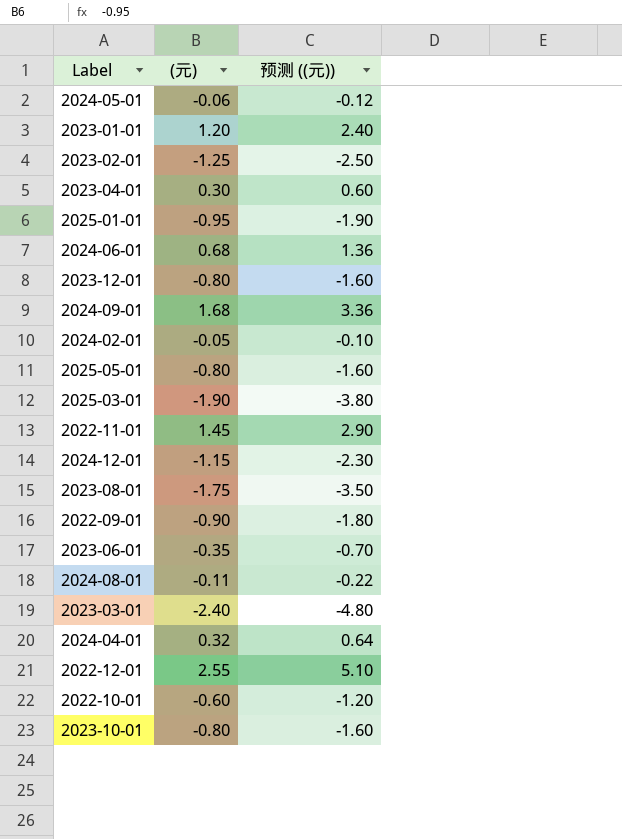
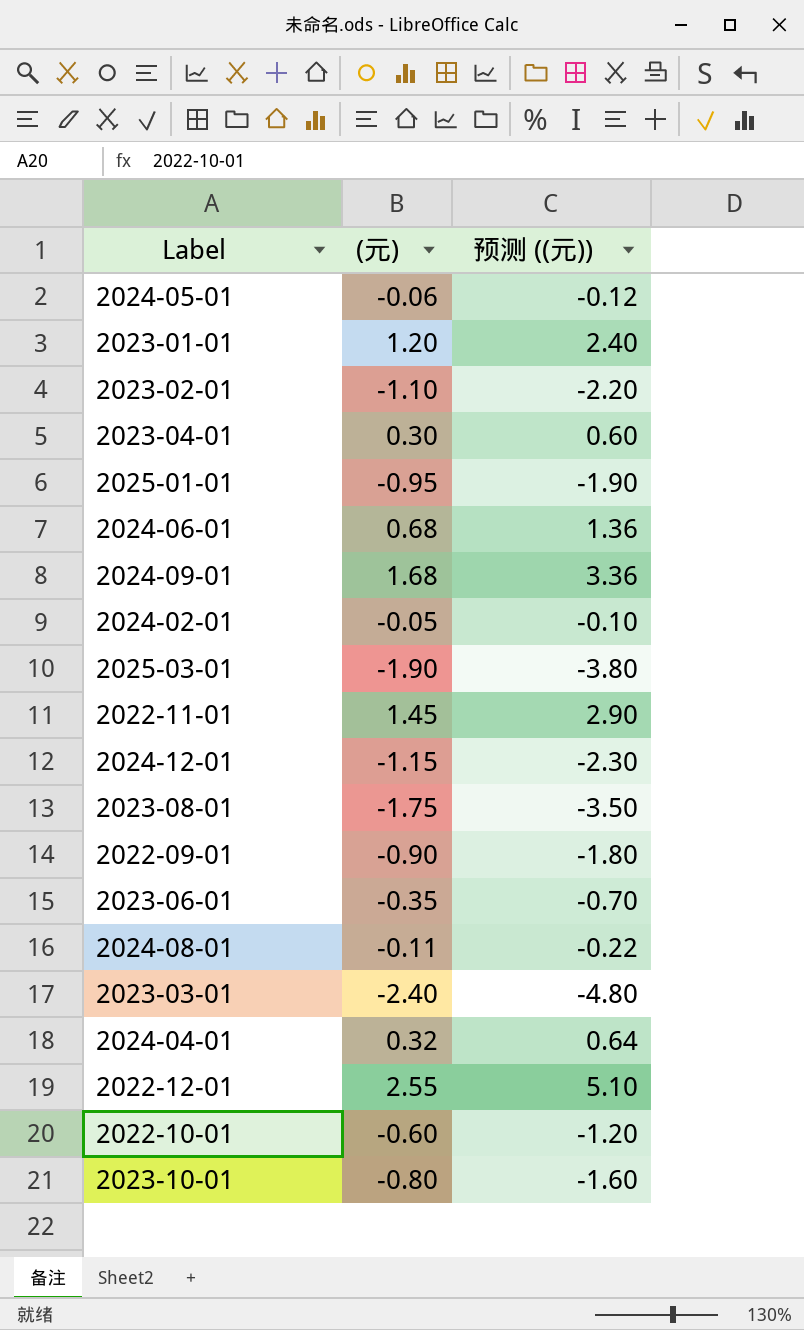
row 2023-12-01: -0.80 | -1.60 -> none
row 2025-05-01: -0.80 | -1.60 -> none
2023-02-01 | (元): -1.25 -> -1.10
2023-02-01 | 预测 ((元)): -2.50 -> -2.20

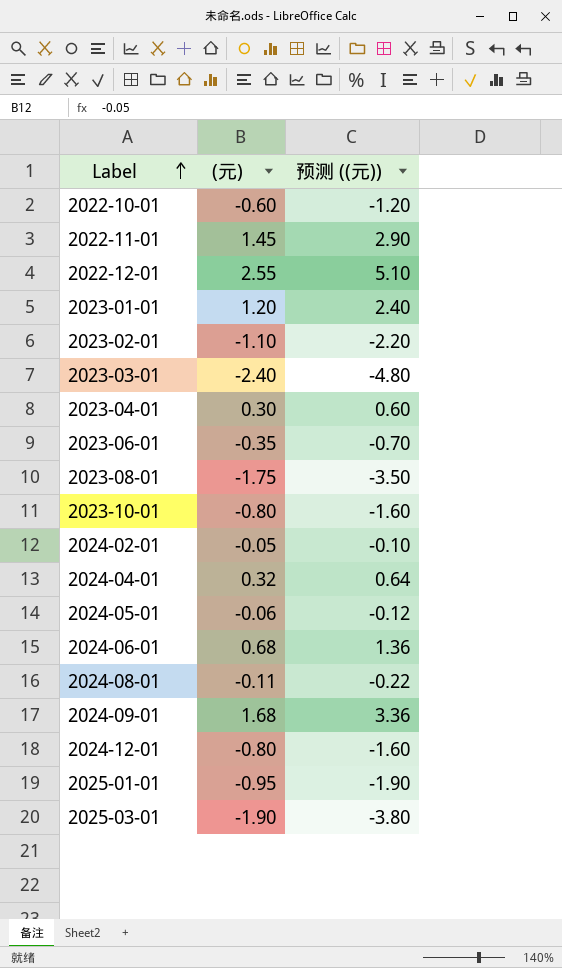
row order: none -> Label ascending
row 2022-09-01: -0.90 | -1.80 -> none
2024-12-01 | (元): -1.15 -> -0.80
2024-12-01 | 预测 ((元)): -2.30 -> -1.60

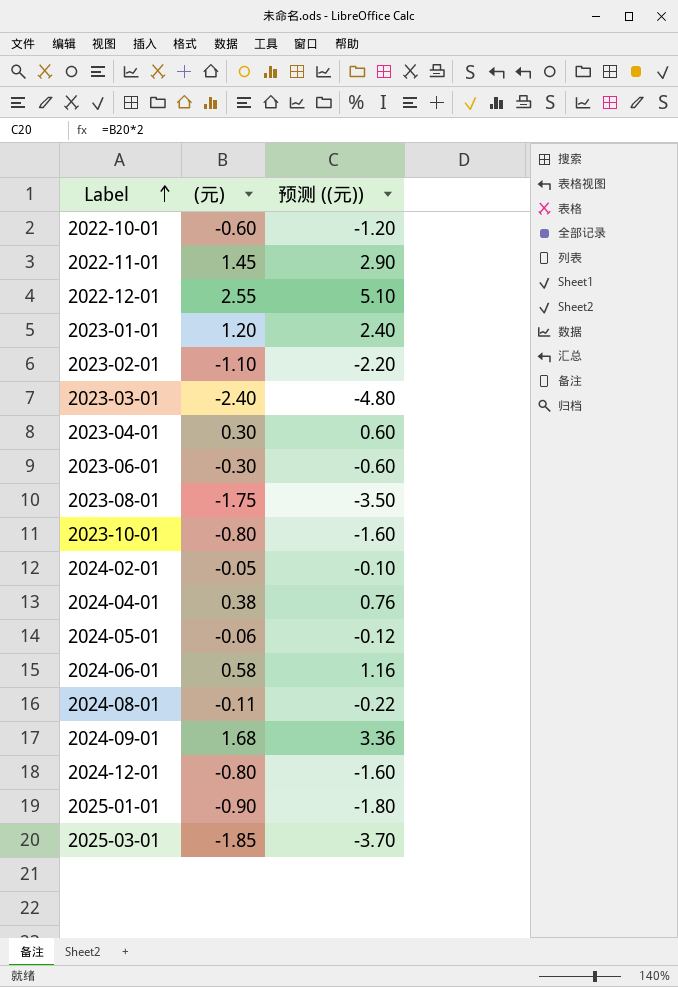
2023-06-01 | (元): -0.35 -> -0.30
2023-06-01 | 预测 ((元)): -0.70 -> -0.60
2024-04-01 | (元): 0.32 -> 0.38
2024-04-01 | 预测 ((元)): 0.64 -> 0.76
2024-06-01 | (元): 0.68 -> 0.58
2024-06-01 | 预测 ((元)): 1.36 -> 1.16
2025-01-01 | (元): -0.95 -> -0.90
2025-01-01 | 预测 ((元)): -1.90 -> -1.80
2025-03-01 | (元): -1.90 -> -1.85
2025-03-01 | 预测 ((元)): -3.80 -> -3.70

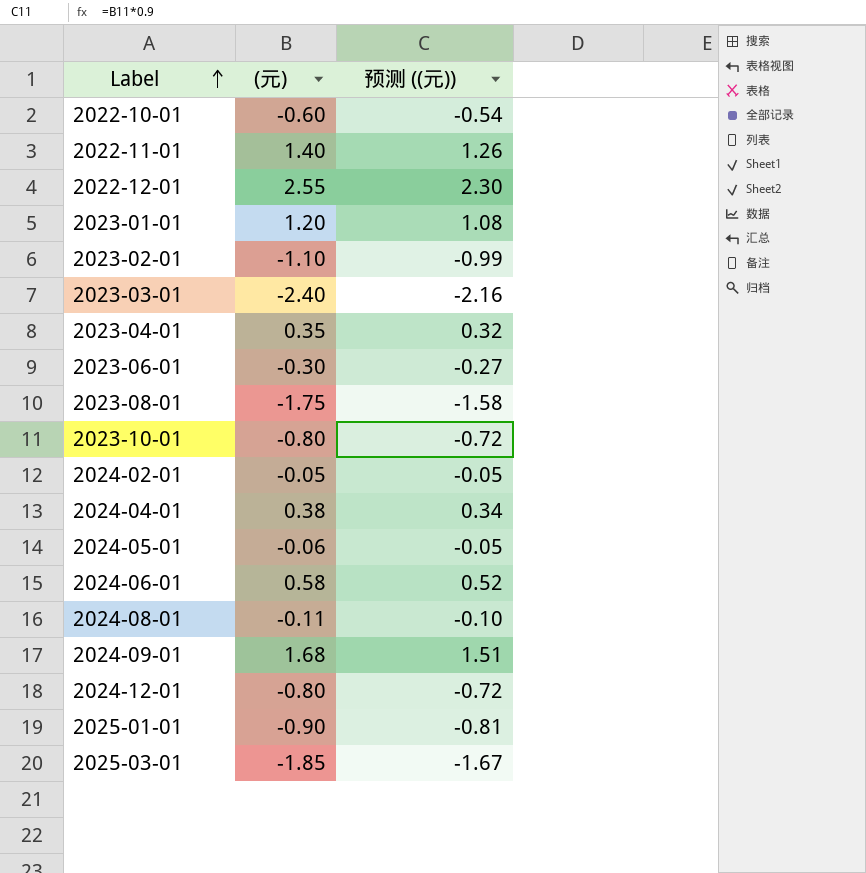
column 预测 ((元)) | formula: [(元)] * 2 -> [(元)] * 0.9
2022-11-01 | (元): 1.45 -> 1.40
2023-04-01 | (元): 0.30 -> 0.35

